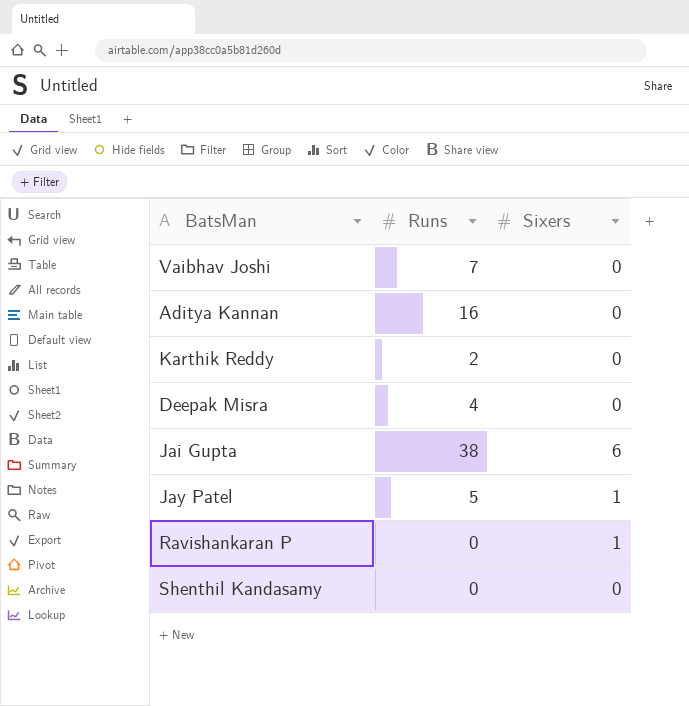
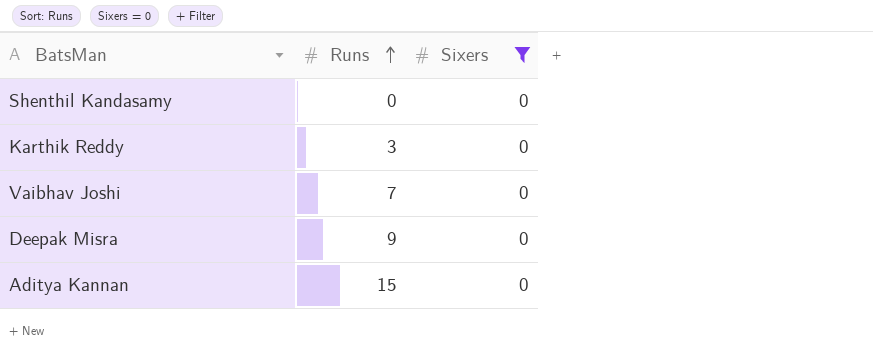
filter: none -> Sixers = 0
row order: none -> Runs ascending
Karthik Reddy | Runs: 2 -> 3
Deepak Misra | Runs: 4 -> 9
Aditya Kannan | Runs: 16 -> 15

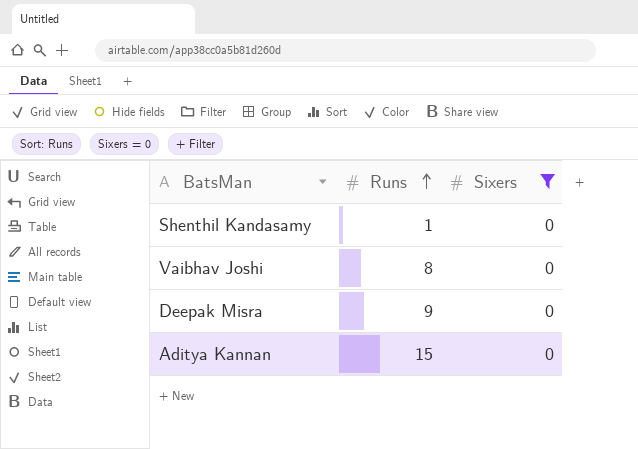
row Karthik Reddy: 3 | 0 -> none
Shenthil Kandasamy | Runs: 0 -> 1
Vaibhav Joshi | Runs: 7 -> 8

